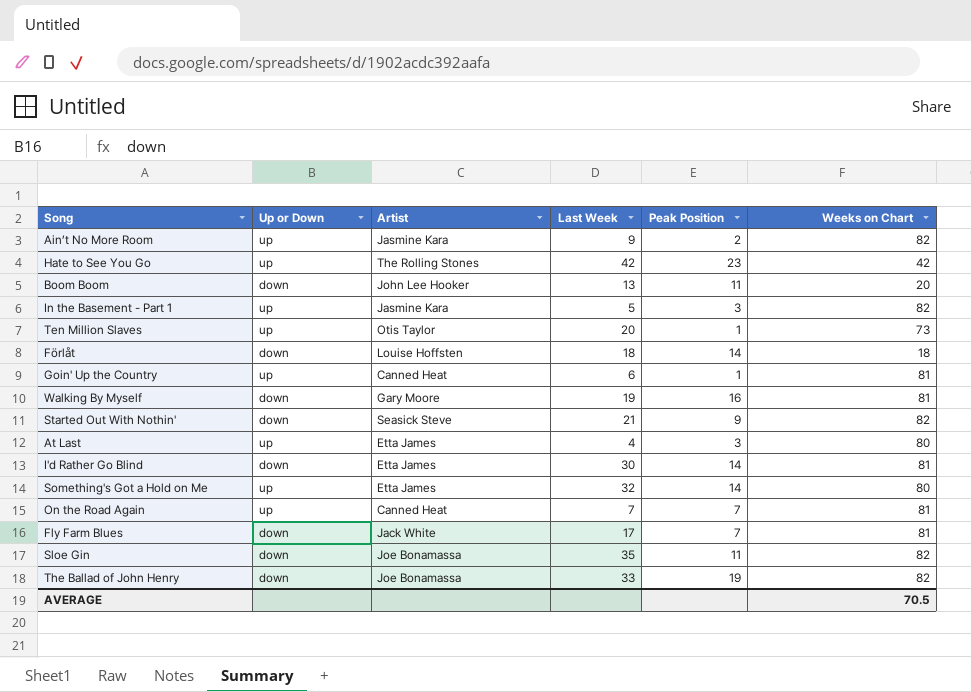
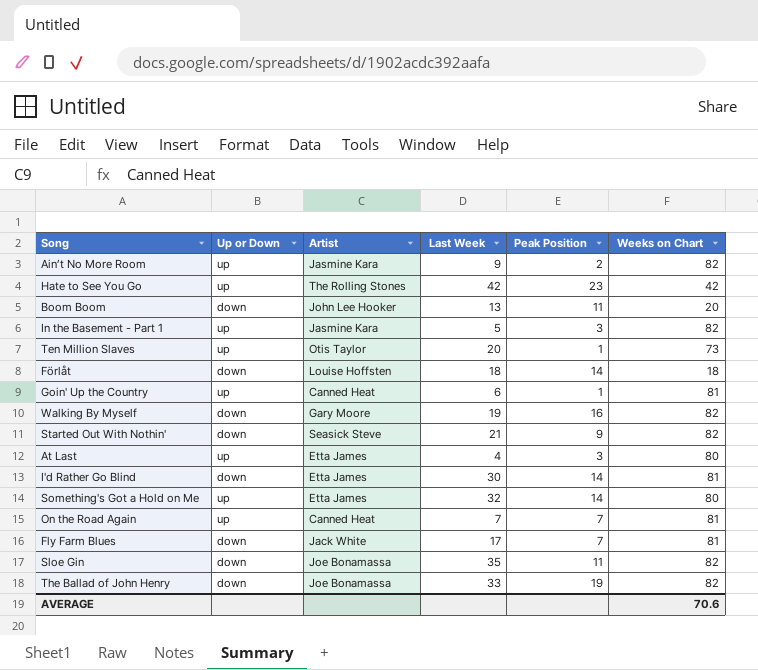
Walking By Myself | Weeks on Chart: 81 -> 82
AVERAGE | Weeks on Chart: 70.5 -> 70.6

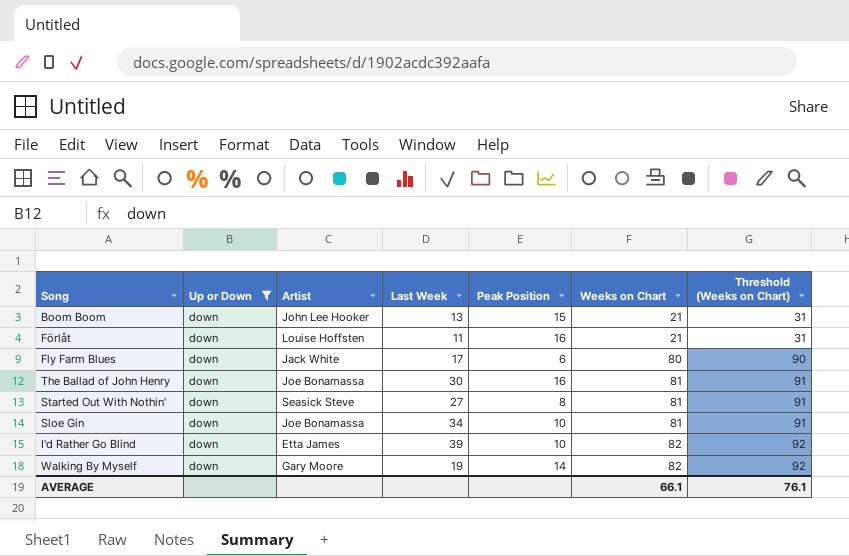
filter: none -> Up or Down = down
row order: none -> Weeks on Chart ascending
column Threshold (Weeks on Chart) | formula: none -> [Weeks on Chart] + 10
Boom Boom | Peak Position: 11 -> 15
Boom Boom | Weeks on Chart: 20 -> 21
Förlåt | Last Week: 18 -> 11
Förlåt | Peak Position: 14 -> 16
Förlåt | Weeks on Chart: 18 -> 21
Fly Farm Blues | Peak Position: 7 -> 6
Fly Farm Blues | Weeks on Chart: 81 -> 80
The Ballad of John Henry | Last Week: 33 -> 30
The Ballad of John Henry | Peak Position: 19 -> 16
The Ballad of John Henry | Weeks on Chart: 82 -> 81
Started Out With Nothin' | Last Week: 21 -> 27
Started Out With Nothin' | Peak Position: 9 -> 8
Started Out With Nothin' | Weeks on Chart: 82 -> 81
Sloe Gin | Last Week: 35 -> 34
Sloe Gin | Peak Position: 11 -> 10
Sloe Gin | Weeks on Chart: 82 -> 81
I'd Rather Go Blind | Last Week: 30 -> 39
I'd Rather Go Blind | Peak Position: 14 -> 10
I'd Rather Go Blind | Weeks on Chart: 81 -> 82
Walking By Myself | Peak Position: 16 -> 14
AVERAGE | Weeks on Chart: 70.6 -> 66.1

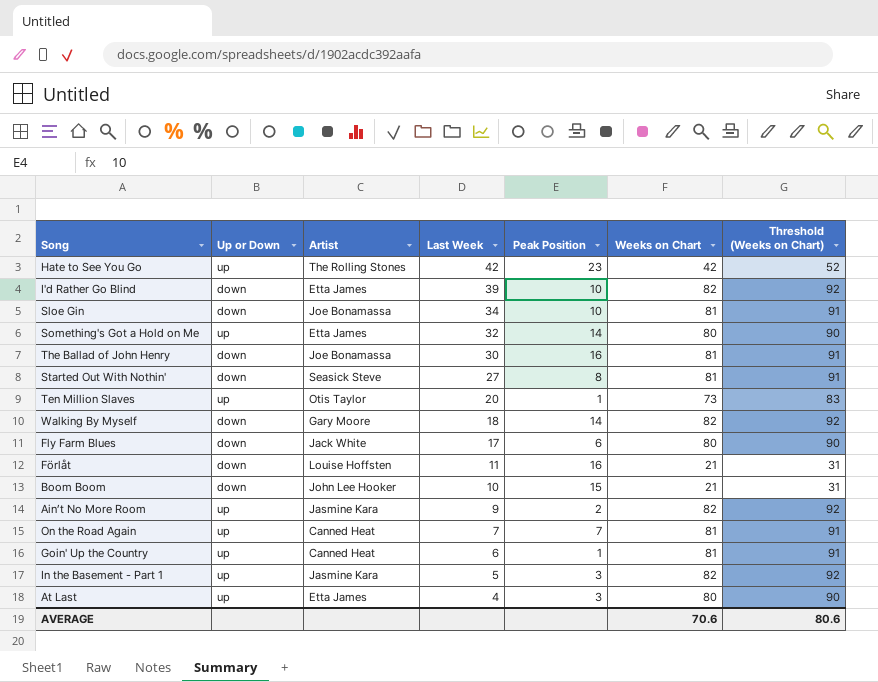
filter: Up or Down = down -> none
row order: Weeks on Chart ascending -> Last Week descending
Walking By Myself | Last Week: 19 -> 18
Boom Boom | Last Week: 13 -> 10
AVERAGE | Weeks on Chart: 66.1 -> 70.6
AVERAGE | Threshold (Weeks on Chart): 76.1 -> 80.6

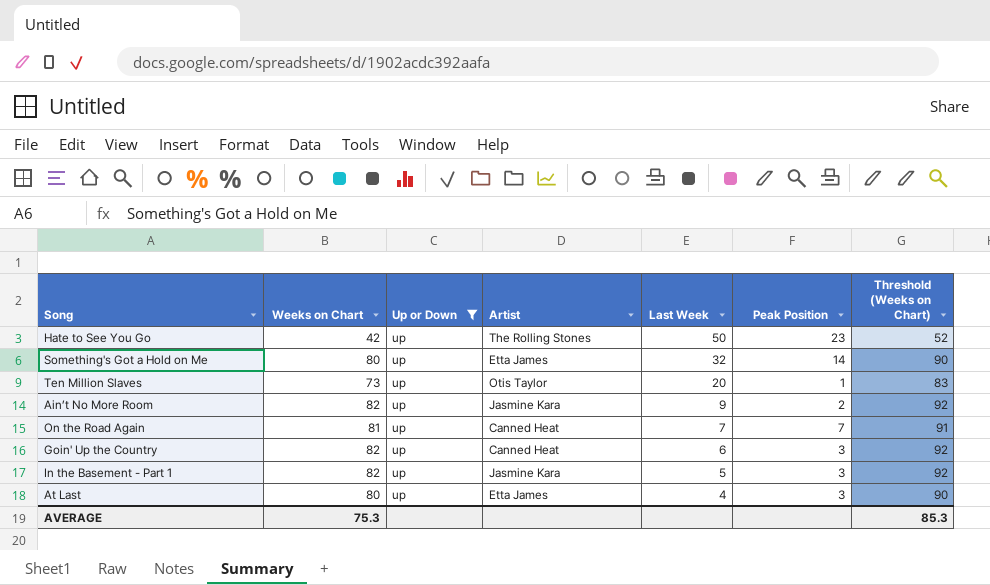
filter: none -> Up or Down = up
column Weeks on Chart | position: 6 -> 2
Hate to See You Go | Last Week: 42 -> 50
Goin' Up the Country | Weeks on Chart: 81 -> 82
Goin' Up the Country | Peak Position: 1 -> 3
Goin' Up the Country | Threshold (Weeks on Chart): 91 -> 92
AVERAGE | Weeks on Chart: 70.6 -> 75.3
AVERAGE | Threshold (Weeks on Chart): 80.6 -> 85.3

